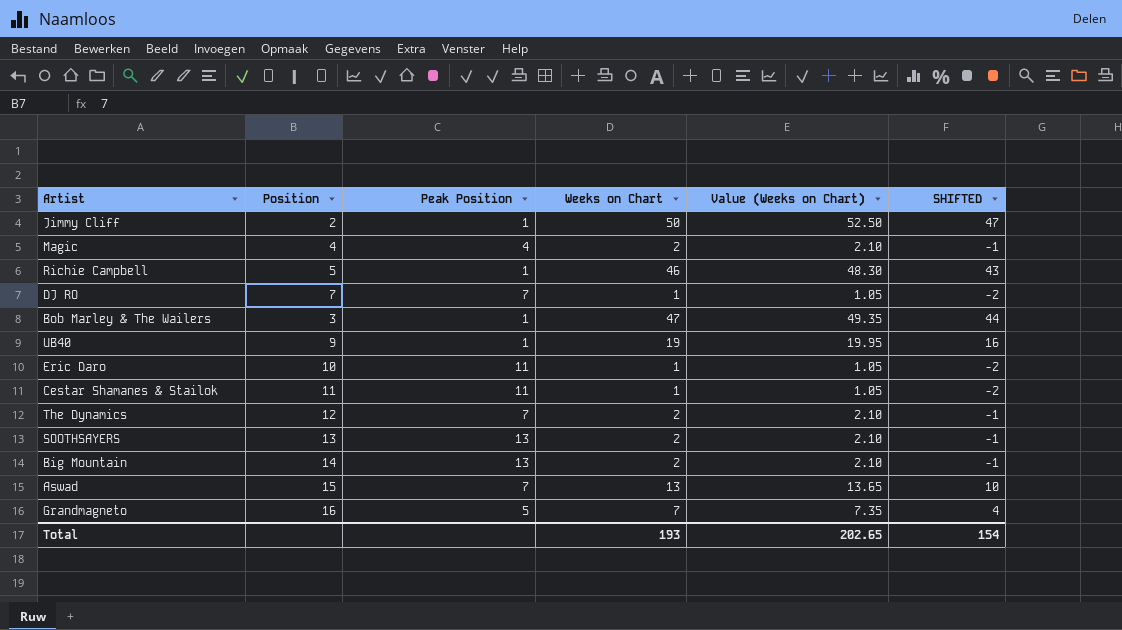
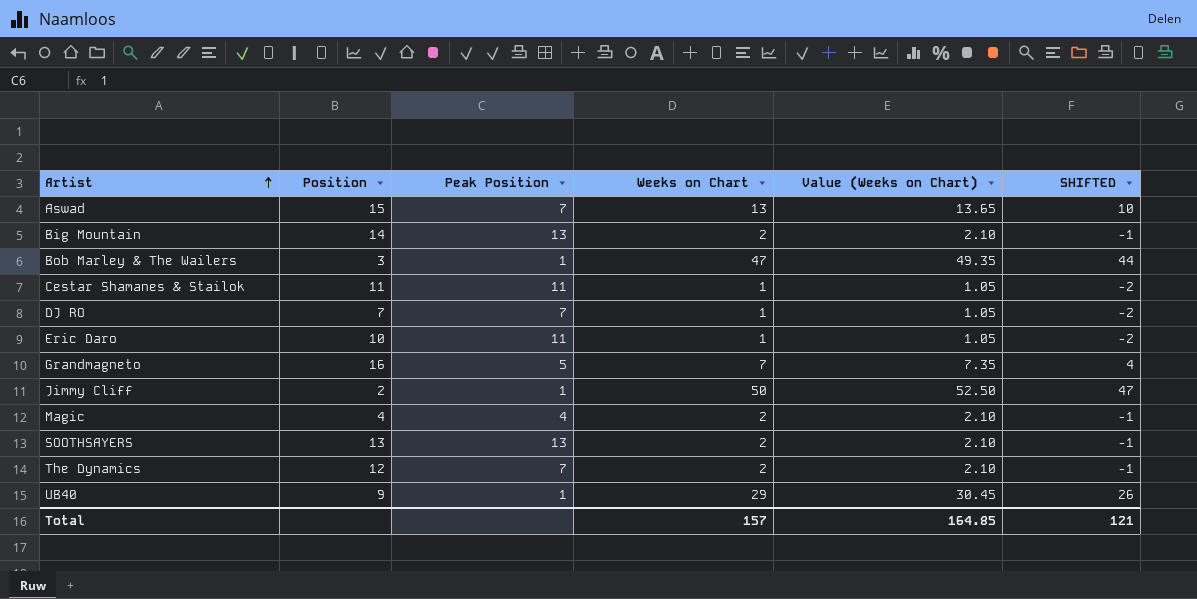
row order: none -> Artist ascending
row Richie Campbell: 5 | 1 | 46 | 48.30 | 43 -> none
UB40 | Weeks on Chart: 19 -> 29
UB40 | Value (Weeks on Chart): 19.95 -> 30.45
UB40 | SHIFTED: 16 -> 26
Total | Weeks on Chart: 193 -> 157
Total | Value (Weeks on Chart): 202.65 -> 164.85
Total | SHIFTED: 154 -> 121

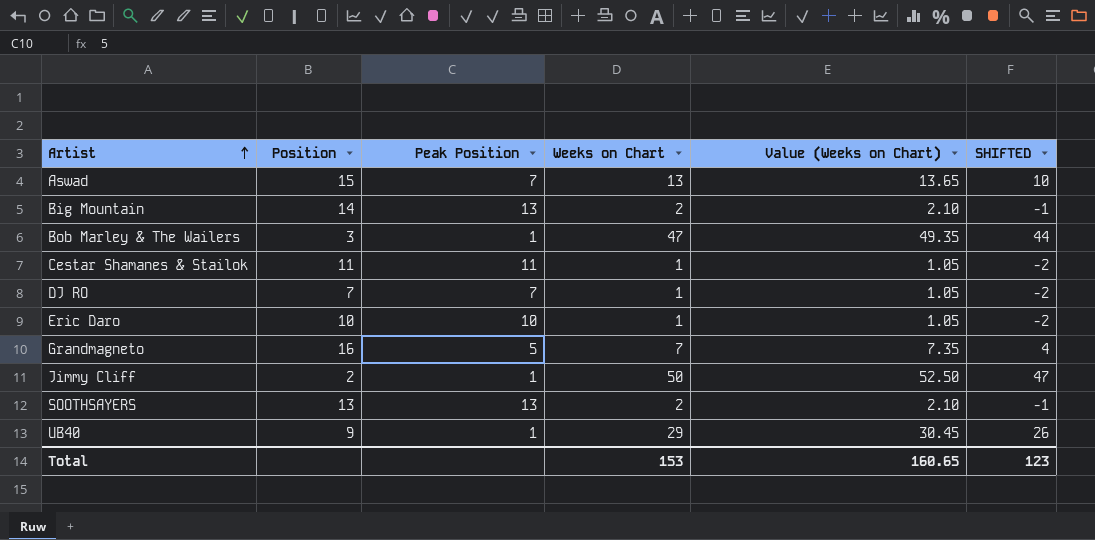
row Magic: 4 | 4 | 2 | 2.10 | -1 -> none
row The Dynamics: 12 | 7 | 2 | 2.10 | -1 -> none
Eric Daro | Peak Position: 11 -> 10
Total | Weeks on Chart: 157 -> 153
Total | Value (Weeks on Chart): 164.85 -> 160.65
Total | SHIFTED: 121 -> 123

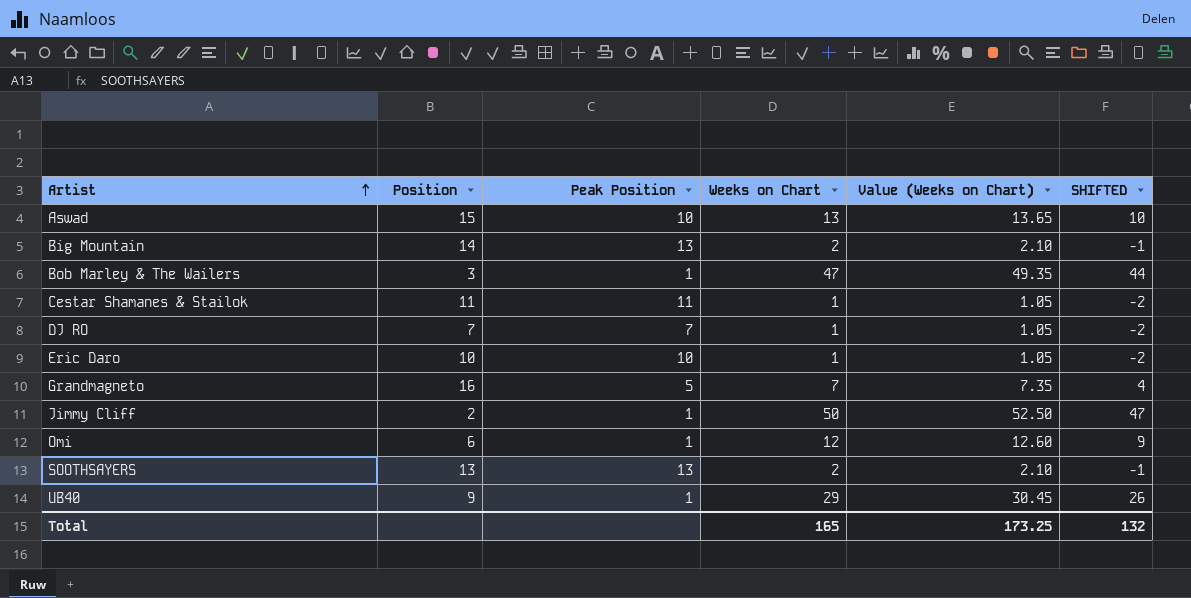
Aswad | Peak Position: 7 -> 10
row Omi: none -> 6 | 1 | 12 | 12.60 | 9
Total | Weeks on Chart: 153 -> 165
Total | Value (Weeks on Chart): 160.65 -> 173.25
Total | SHIFTED: 123 -> 132

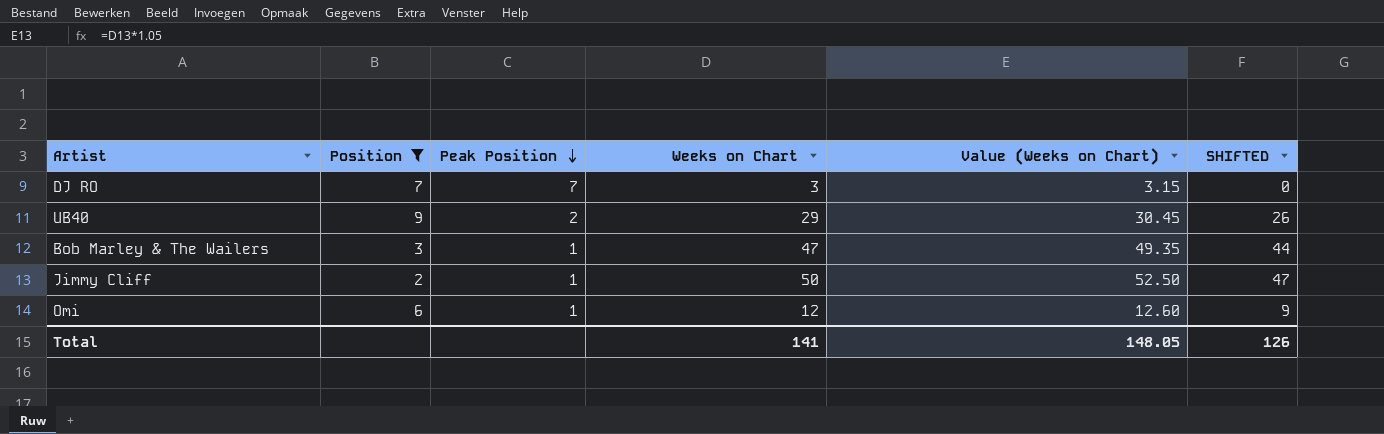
filter: none -> Position <= 9
row order: Artist ascending -> Peak Position descending
DJ RO | Weeks on Chart: 1 -> 3
DJ RO | Value (Weeks on Chart): 1.05 -> 3.15
DJ RO | SHIFTED: -2 -> 0
UB40 | Peak Position: 1 -> 2
Total | Weeks on Chart: 165 -> 141
Total | Value (Weeks on Chart): 173.25 -> 148.05
Total | SHIFTED: 132 -> 126

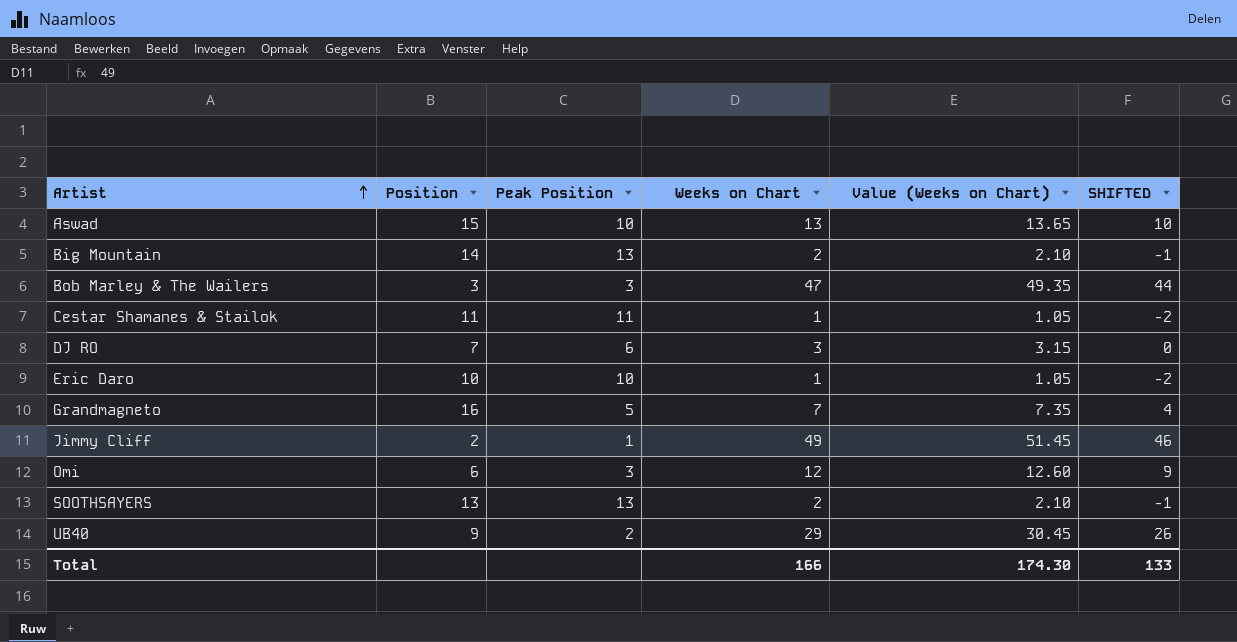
filter: Position <= 9 -> none
row order: Peak Position descending -> Artist ascending
Bob Marley & The Wailers | Peak Position: 1 -> 3
DJ RO | Peak Position: 7 -> 6
Jimmy Cliff | Weeks on Chart: 50 -> 49
Jimmy Cliff | Value (Weeks on Chart): 52.50 -> 51.45
Jimmy Cliff | SHIFTED: 47 -> 46
Omi | Peak Position: 1 -> 3
Total | Weeks on Chart: 141 -> 166
Total | Value (Weeks on Chart): 148.05 -> 174.30
Total | SHIFTED: 126 -> 133

